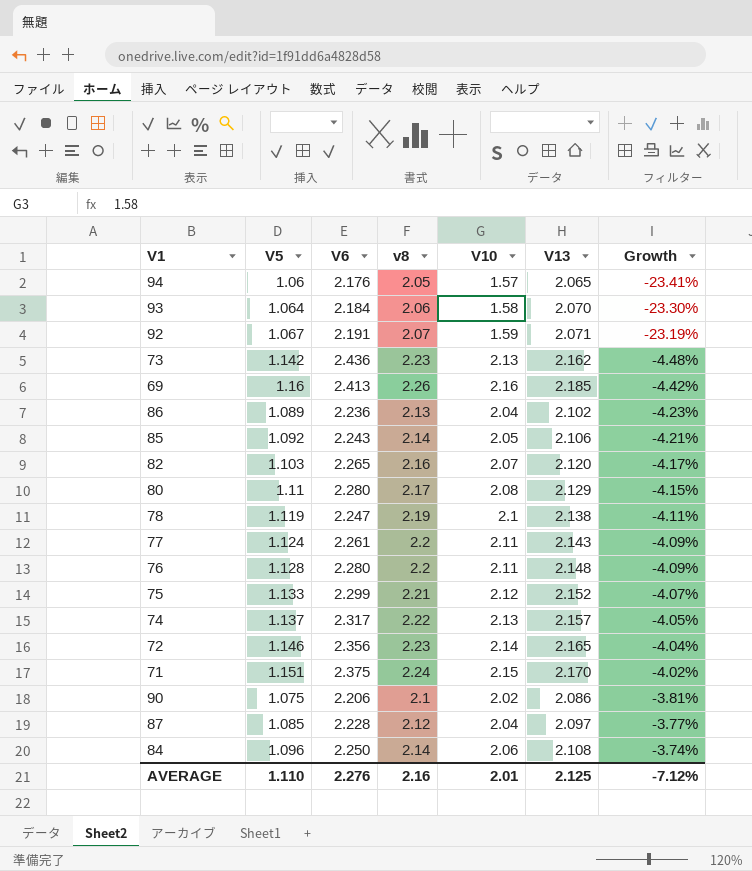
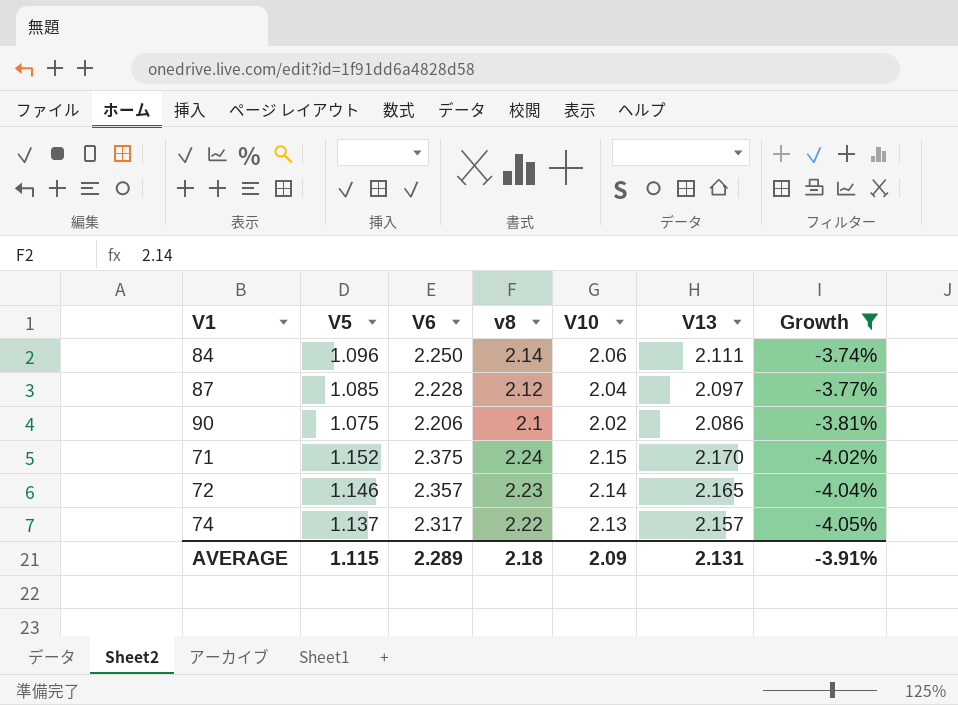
filter: none -> Growth >= -4.05%
row order: Growth ascending -> Growth descending
84 | V13: 2.108 -> 2.111
71 | V5: 1.151 -> 1.152
72 | V6: 2.356 -> 2.357
AVERAGE | V5: 1.110 -> 1.115
AVERAGE | V6: 2.276 -> 2.289
AVERAGE | v8: 2.16 -> 2.18
AVERAGE | V10: 2.01 -> 2.09
AVERAGE | V13: 2.125 -> 2.131
AVERAGE | Growth: -7.12% -> -3.91%

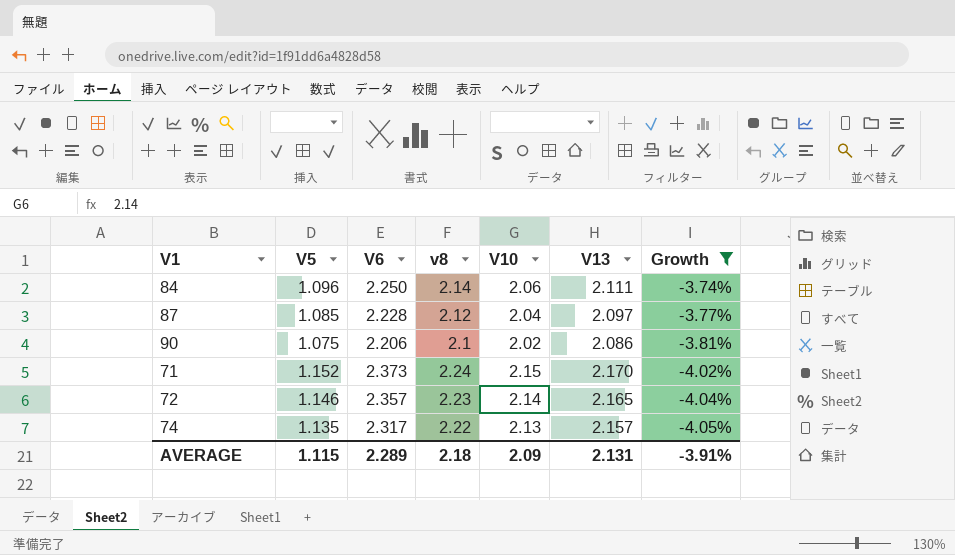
71 | V6: 2.375 -> 2.373
74 | V5: 1.137 -> 1.135

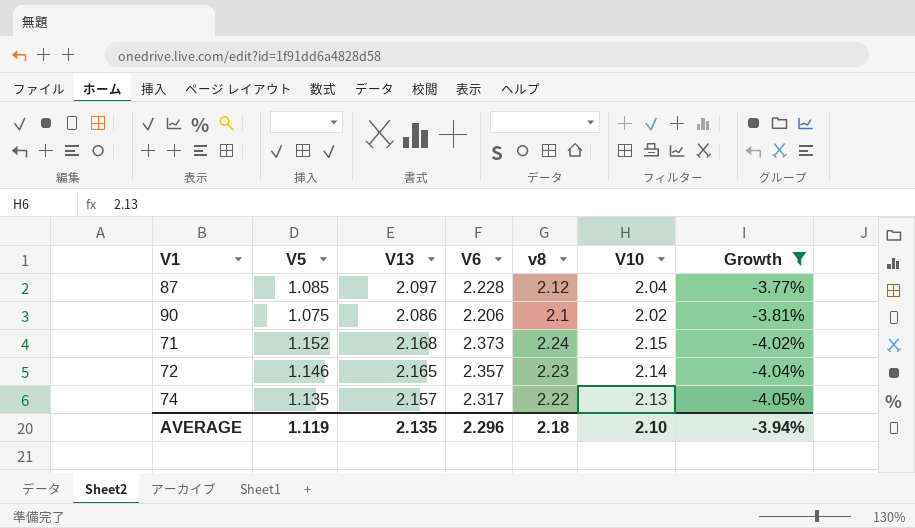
column V13 | position: 6 -> 3
row 84: 1.096 | 2.250 | 2.14 | 2.06 | 2.111 | -3.74% -> none
71 | V13: 2.170 -> 2.168
AVERAGE | V5: 1.115 -> 1.119
AVERAGE | V13: 2.131 -> 2.135
AVERAGE | V6: 2.289 -> 2.296
AVERAGE | V10: 2.09 -> 2.10
AVERAGE | Growth: -3.91% -> -3.94%

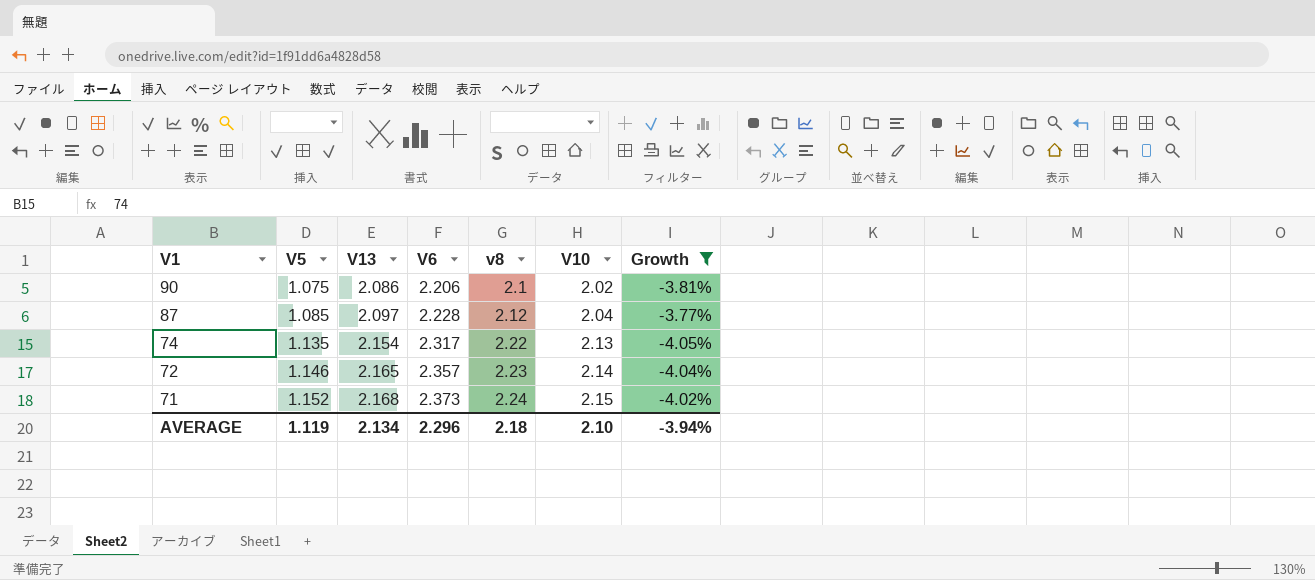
row order: Growth descending -> V1 descending
74 | V13: 2.157 -> 2.154
AVERAGE | V13: 2.135 -> 2.134

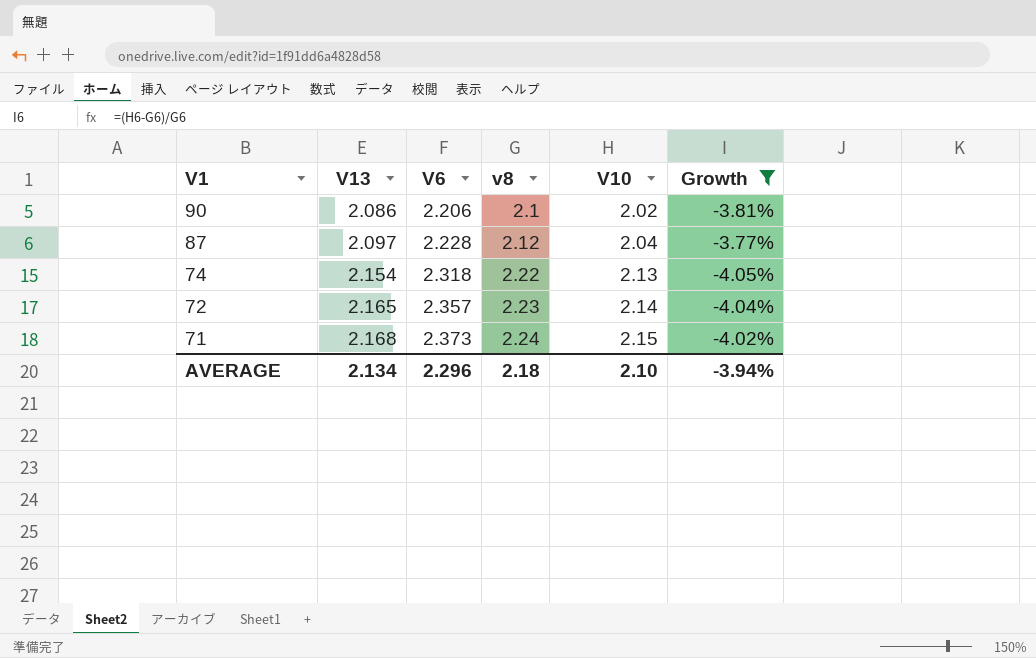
column V5 | position: 2 -> none
74 | V6: 2.317 -> 2.318

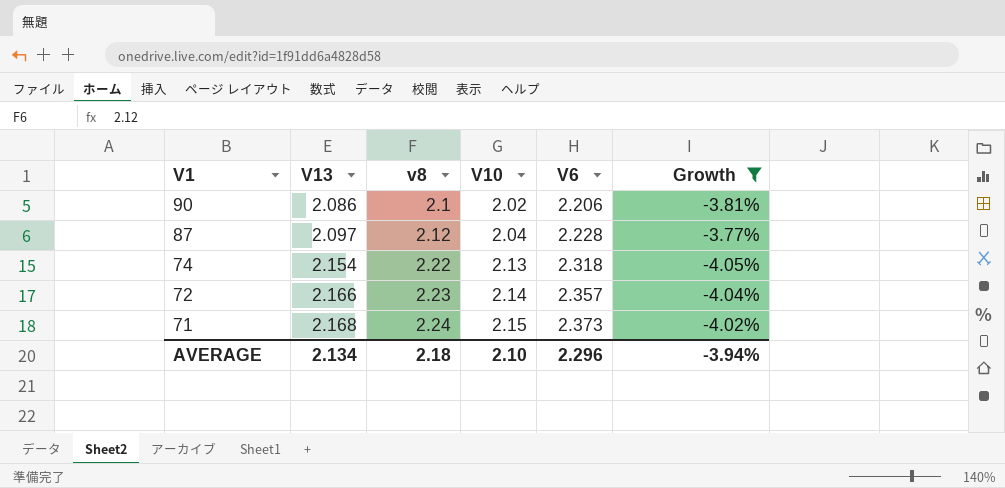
column V6 | position: 3 -> 5
72 | V13: 2.165 -> 2.166

